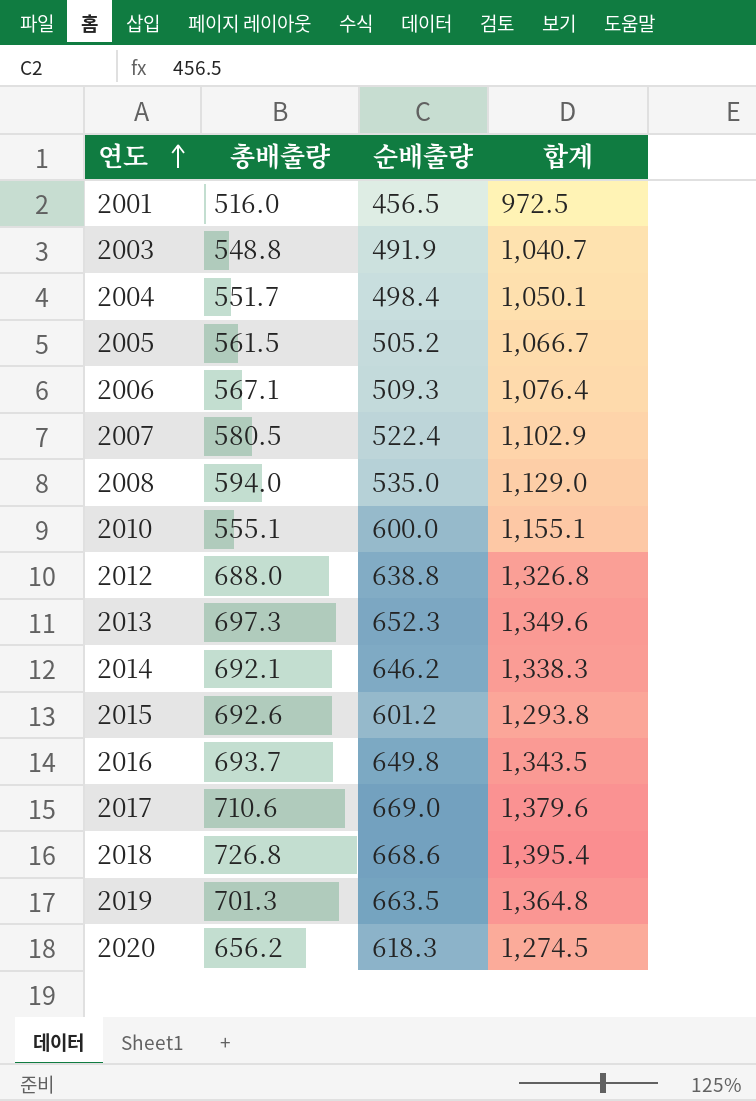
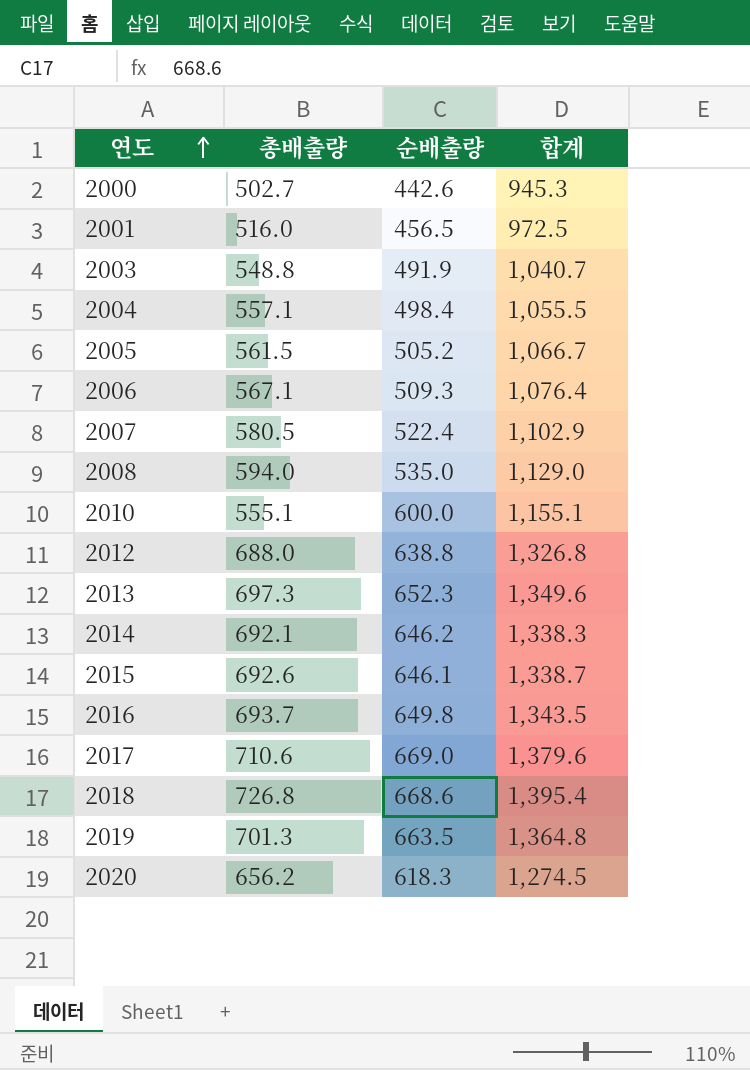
row 2000: none -> 502.7 | 442.6 | 945.3
2004 | 총배출량: 551.7 -> 557.1
2004 | 합계: 1,050.1 -> 1,055.5
2015 | 순배출량: 601.2 -> 646.1
2015 | 합계: 1,293.8 -> 1,338.7

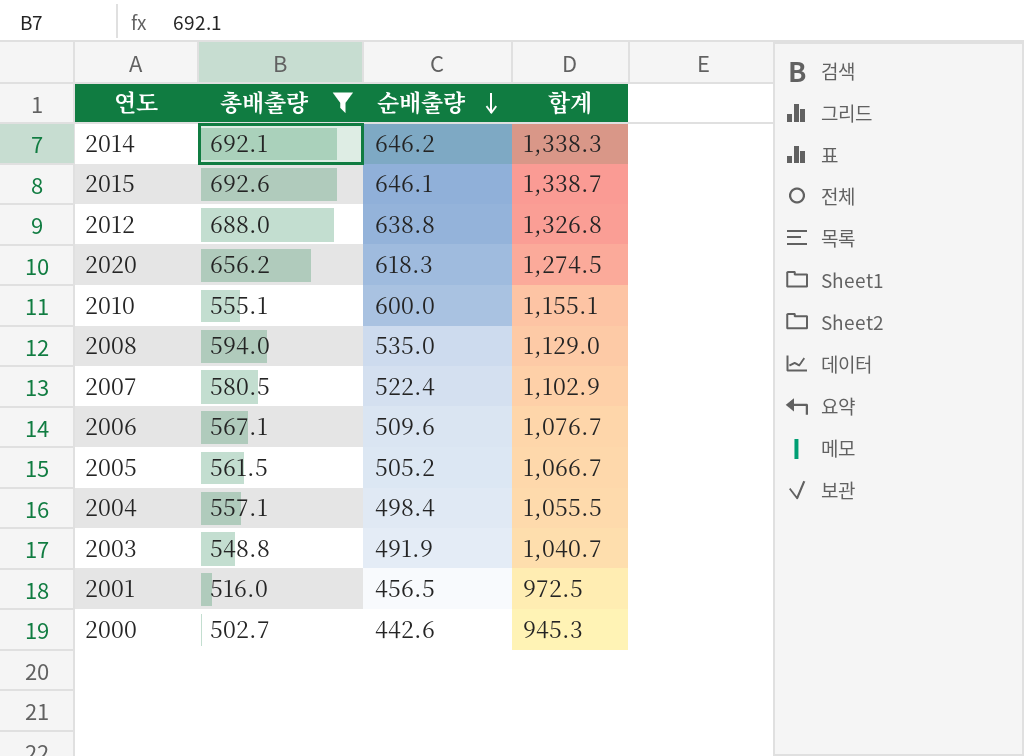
filter: none -> 총배출량 <= 692.6
row order: 연도 ascending -> 순배출량 descending
2006 | 순배출량: 509.3 -> 509.6
2006 | 합계: 1,076.4 -> 1,076.7

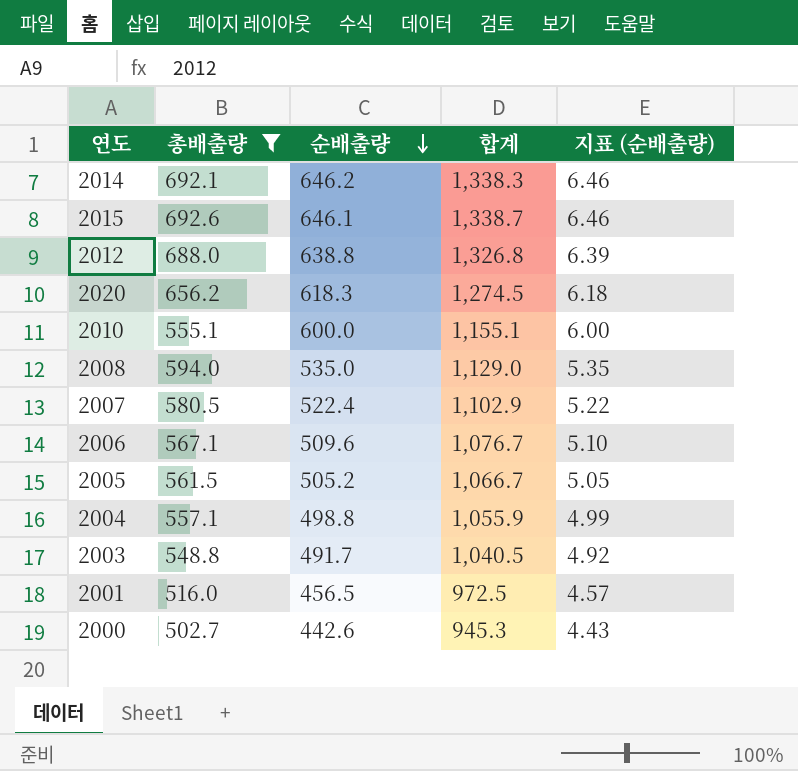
column 지표 (순배출량) | formula: none -> [순배출량] * 0.01
2004 | 순배출량: 498.4 -> 498.8
2004 | 합계: 1,055.5 -> 1,055.9
2003 | 순배출량: 491.9 -> 491.7
2003 | 합계: 1,040.7 -> 1,040.5

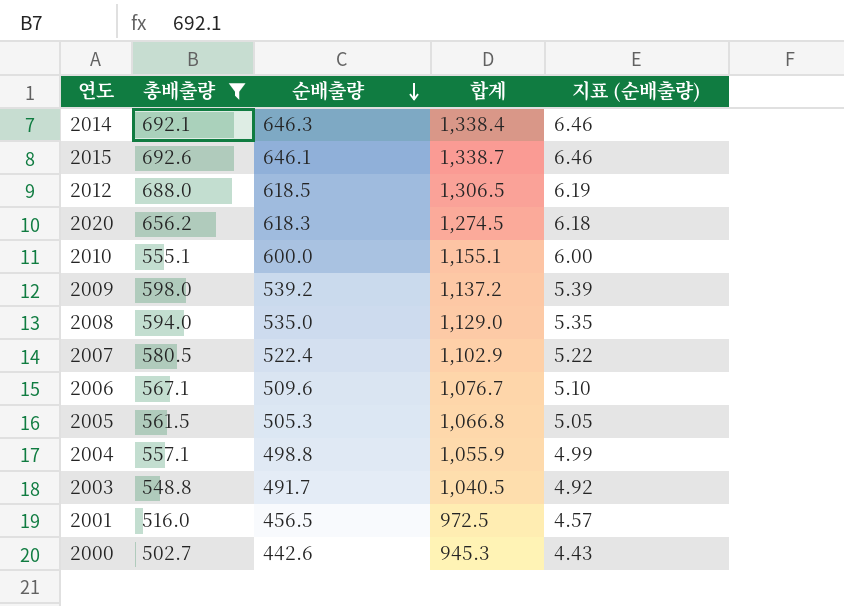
2014 | 순배출량: 646.2 -> 646.3
2014 | 합계: 1,338.3 -> 1,338.4
2012 | 순배출량: 638.8 -> 618.5
2012 | 합계: 1,326.8 -> 1,306.5
2012 | 지표 (순배출량): 6.39 -> 6.19
row 2009: none -> 598.0 | 539.2 | 1,137.2 | 5.39
2005 | 순배출량: 505.2 -> 505.3
2005 | 합계: 1,066.7 -> 1,066.8

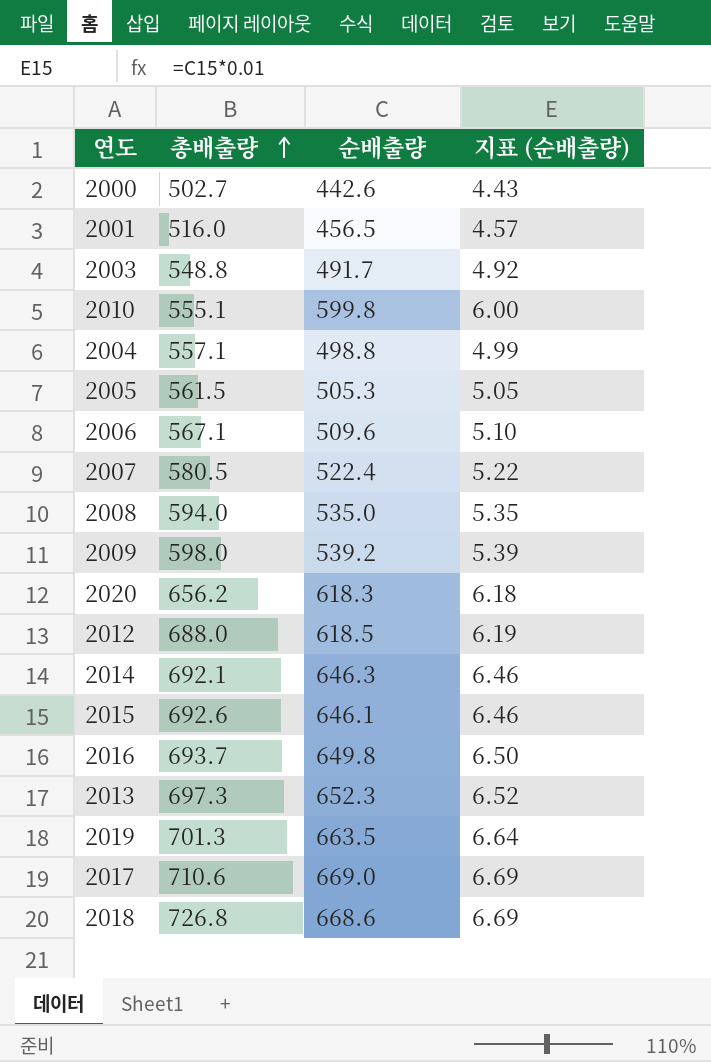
filter: 총배출량 <= 692.6 -> none
row order: 순배출량 descending -> 총배출량 ascending
column 합계 | formula: [총배출량] + [순배출량] -> none
2010 | 순배출량: 600.0 -> 599.8

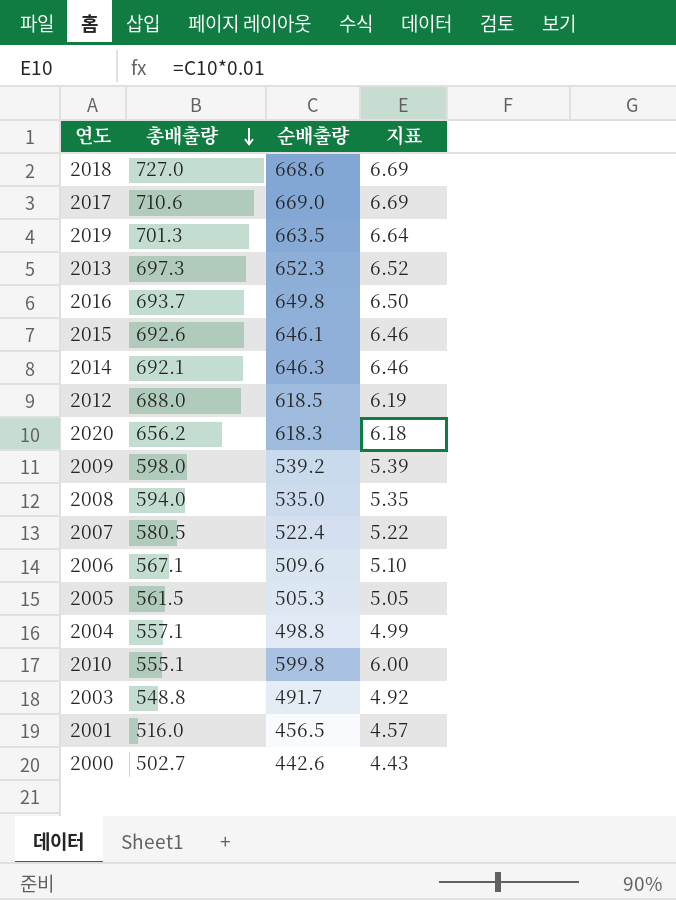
row order: 총배출량 ascending -> 총배출량 descending
column name: 지표 (순배출량) -> 지표
2018 | 총배출량: 726.8 -> 727.0

